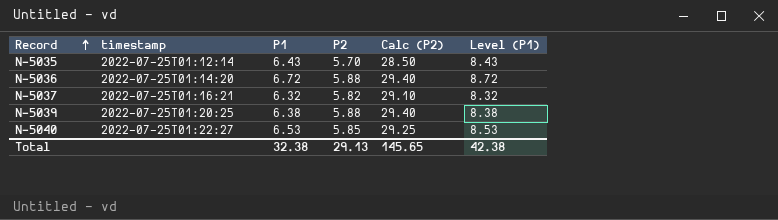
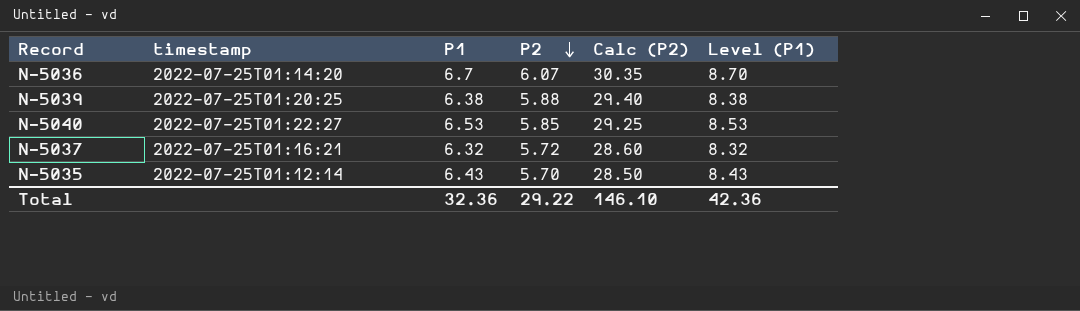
row order: Record ascending -> P2 descending
N-5036 | P1: 6.72 -> 6.7
N-5036 | P2: 5.88 -> 6.07
N-5036 | Calc (P2): 29.40 -> 30.35
N-5036 | Level (P1): 8.72 -> 8.70
N-5037 | P2: 5.82 -> 5.72
N-5037 | Calc (P2): 29.10 -> 28.60
Total | P1: 32.38 -> 32.36
Total | P2: 29.13 -> 29.22
Total | Calc (P2): 145.65 -> 146.10
Total | Level (P1): 42.38 -> 42.36

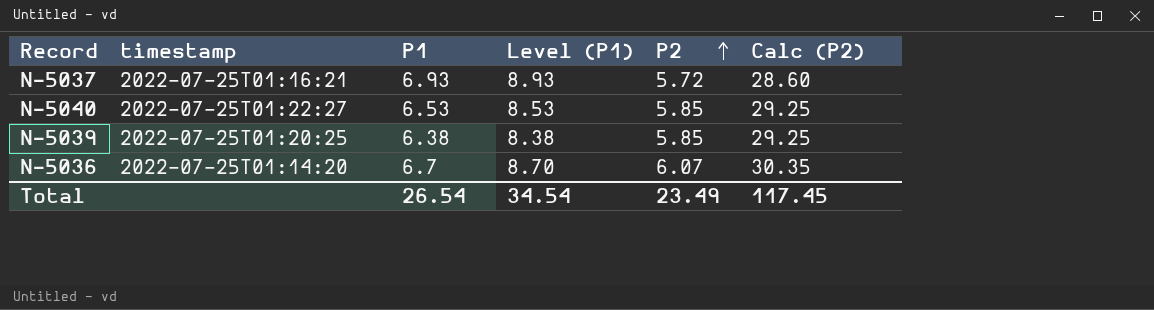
row order: P2 descending -> P2 ascending
column Level (P1) | position: 6 -> 4
row N-5035: 2022-07-25T01:12:14 | 6.43 | 5.70 | 28.50 | 8.43 -> none
N-5037 | P1: 6.32 -> 6.93
N-5037 | Level (P1): 8.32 -> 8.93
N-5039 | P2: 5.88 -> 5.85
N-5039 | Calc (P2): 29.40 -> 29.25
Total | P1: 32.36 -> 26.54
Total | Level (P1): 42.36 -> 34.54
Total | P2: 29.22 -> 23.49
Total | Calc (P2): 146.10 -> 117.45

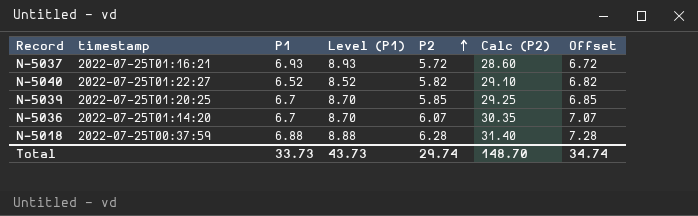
column Offset | formula: none -> [P2] + 1
N-5040 | P1: 6.53 -> 6.52
N-5040 | Level (P1): 8.53 -> 8.52
N-5040 | P2: 5.85 -> 5.82
N-5040 | Calc (P2): 29.25 -> 29.10
N-5039 | P1: 6.38 -> 6.7
N-5039 | Level (P1): 8.38 -> 8.70
row N-5018: none -> 2022-07-25T00:37:59 | 6.88 | 8.88 | 6.28 | 31.40 | 7.28
Total | P1: 26.54 -> 33.73
Total | Level (P1): 34.54 -> 43.73
Total | P2: 23.49 -> 29.74
Total | Calc (P2): 117.45 -> 148.70

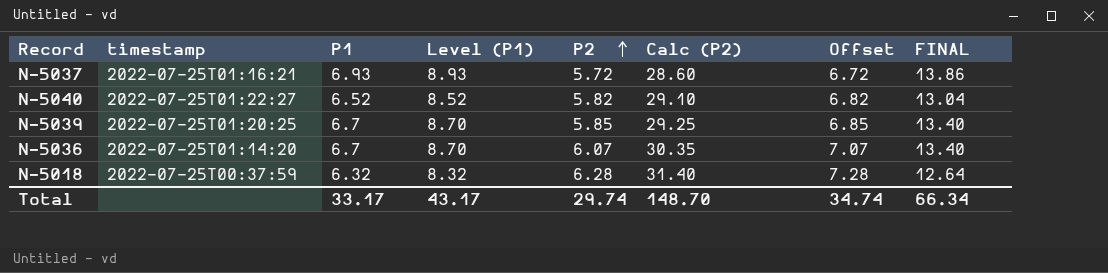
column FINAL | formula: none -> [P1] * 2
N-5018 | P1: 6.88 -> 6.32
N-5018 | Level (P1): 8.88 -> 8.32
Total | P1: 33.73 -> 33.17
Total | Level (P1): 43.73 -> 43.17

